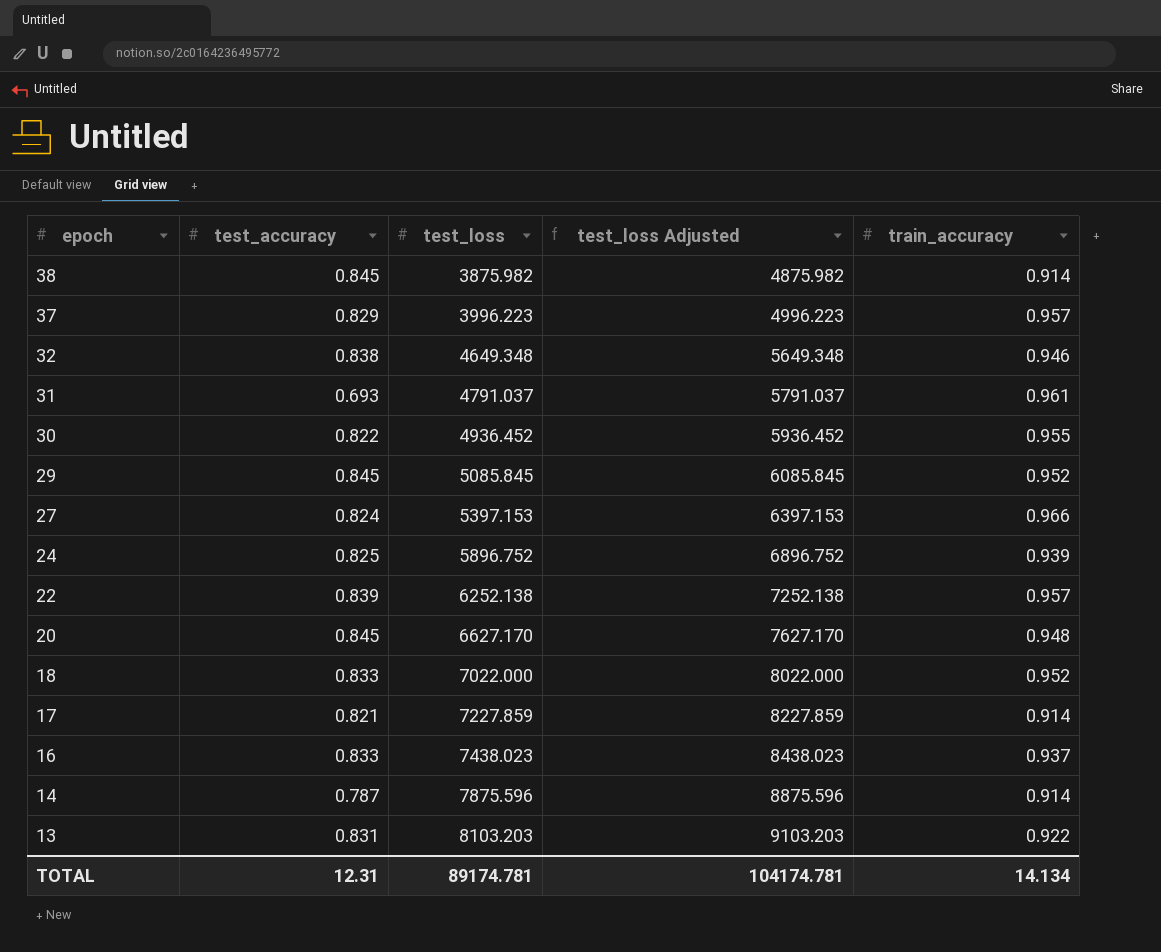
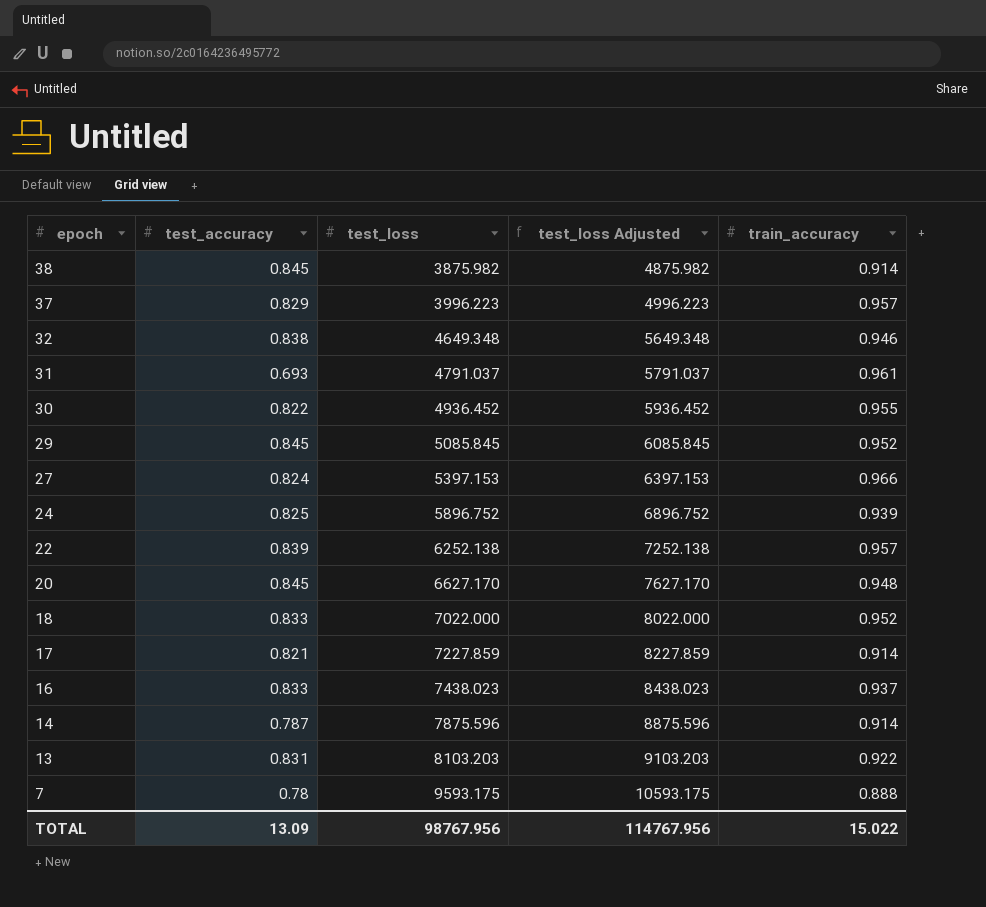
row 7: none -> 0.78 | 9593.175 | 10593.175 | 0.888
TOTAL | test_accuracy: 12.31 -> 13.09
TOTAL | test_loss: 89174.781 -> 98767.956
TOTAL | test_loss Adjusted: 104174.781 -> 114767.956
TOTAL | train_accuracy: 14.134 -> 15.022

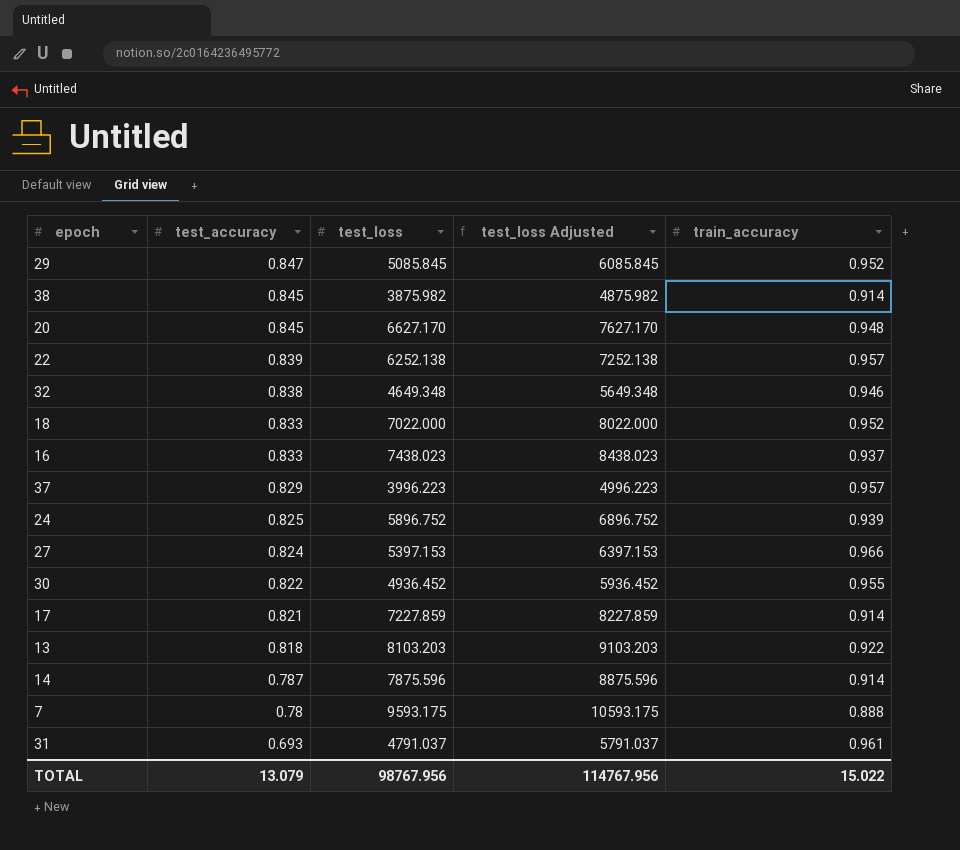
row order: epoch descending -> test_accuracy descending
29 | test_accuracy: 0.845 -> 0.847
13 | test_accuracy: 0.831 -> 0.818
TOTAL | test_accuracy: 13.09 -> 13.079

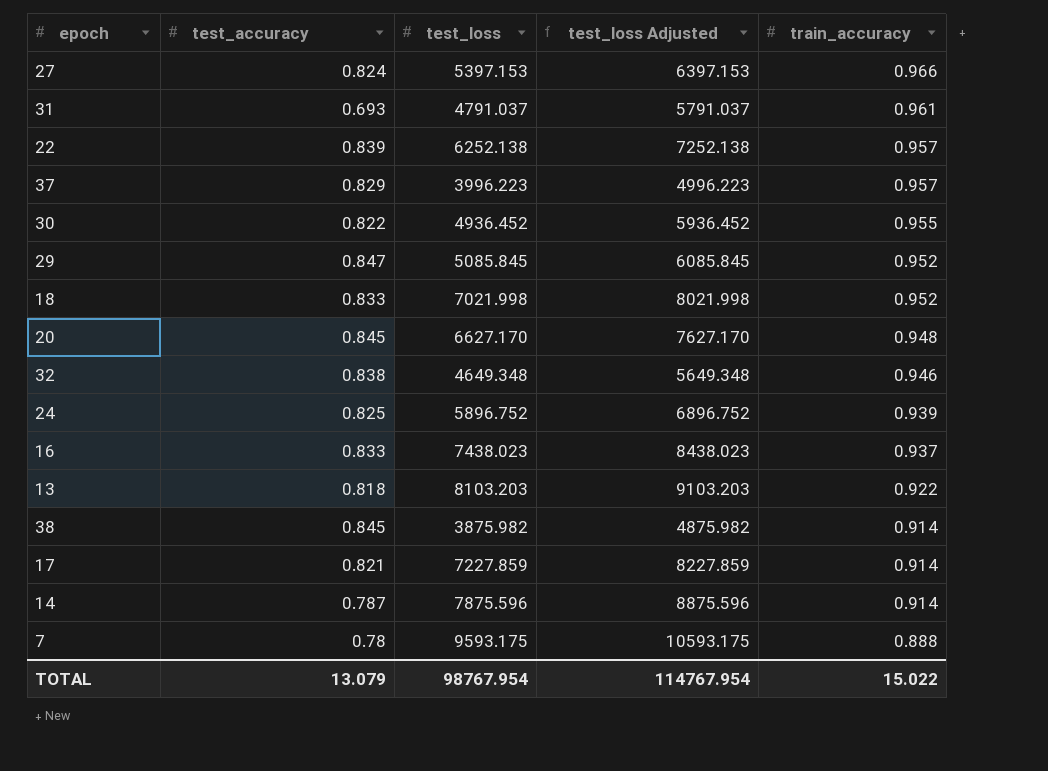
row order: test_accuracy descending -> train_accuracy descending
18 | test_loss: 7022.000 -> 7021.998
18 | test_loss Adjusted: 8022.000 -> 8021.998
TOTAL | test_loss: 98767.956 -> 98767.954
TOTAL | test_loss Adjusted: 114767.956 -> 114767.954

